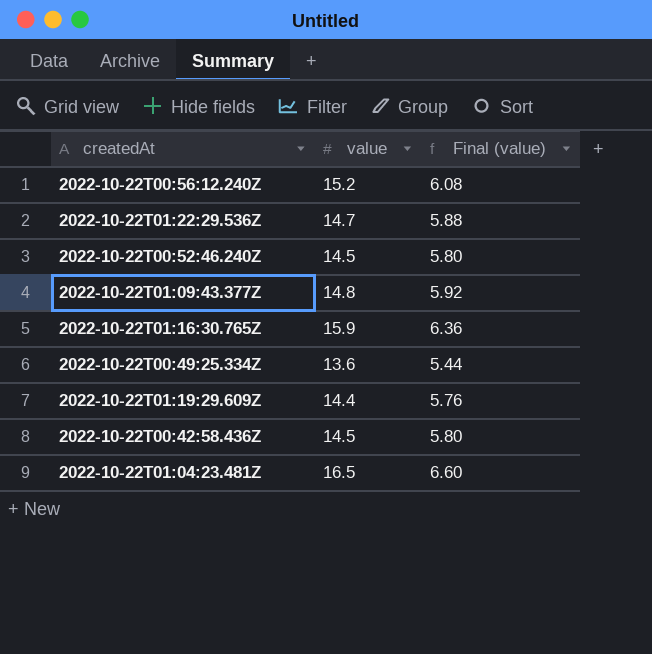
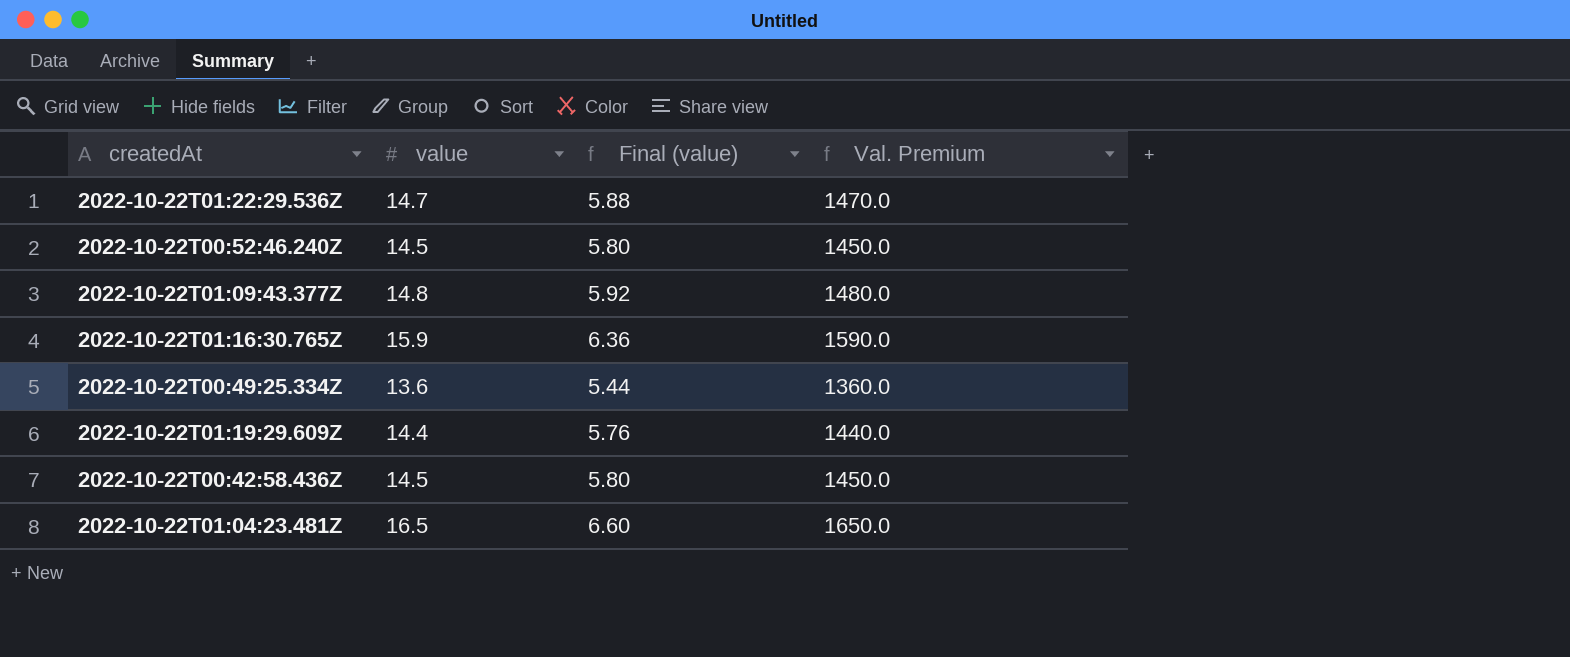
column Val. Premium | formula: none -> [value] * 100
row 2022-10-22T00:56:12.240Z: 15.2 | 6.08 -> none

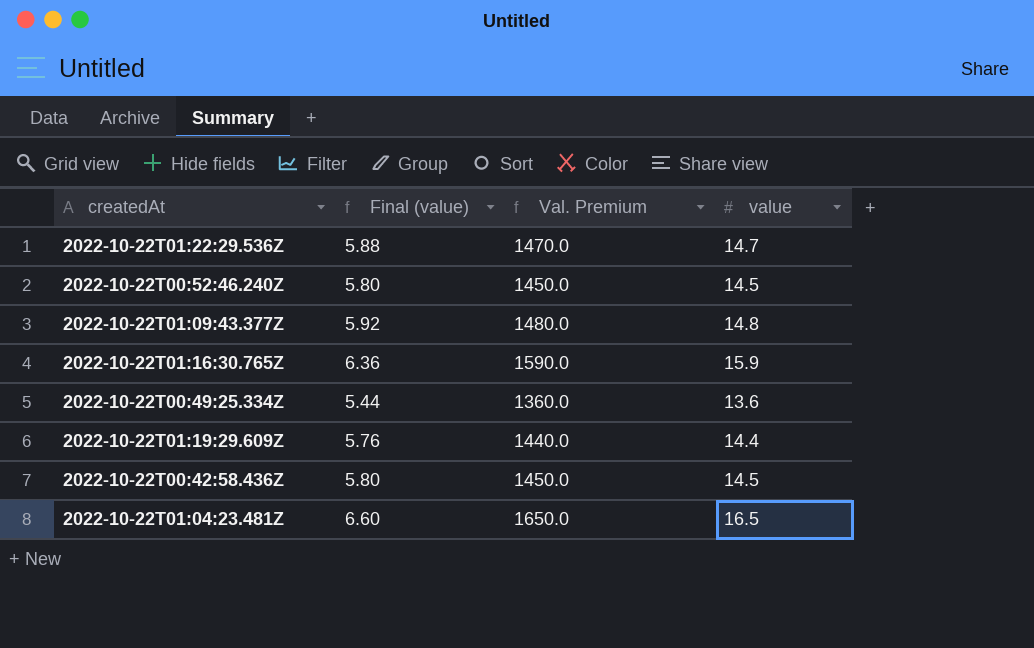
column value | position: 2 -> 4

